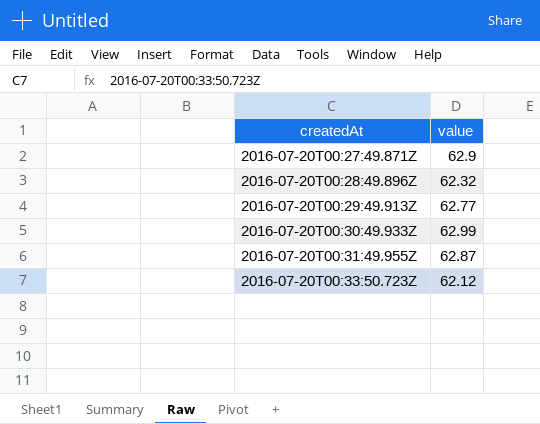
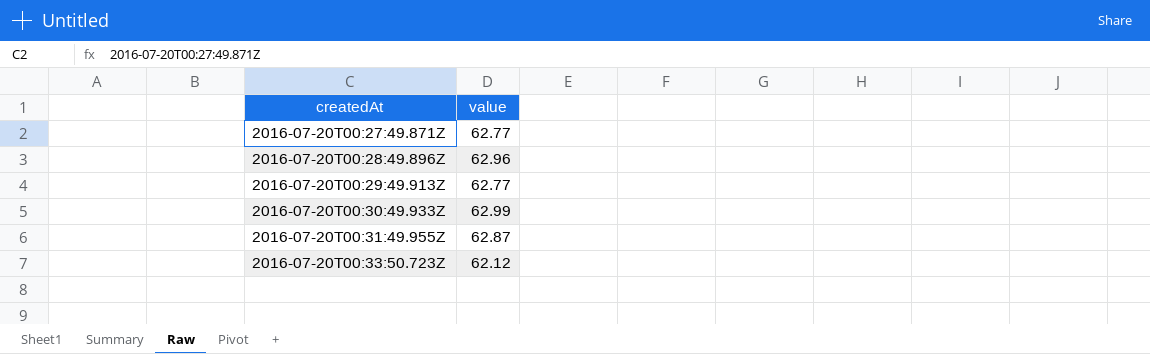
2016-07-20T00:27:49.871Z | value: 62.9 -> 62.77
2016-07-20T00:28:49.896Z | value: 62.32 -> 62.96

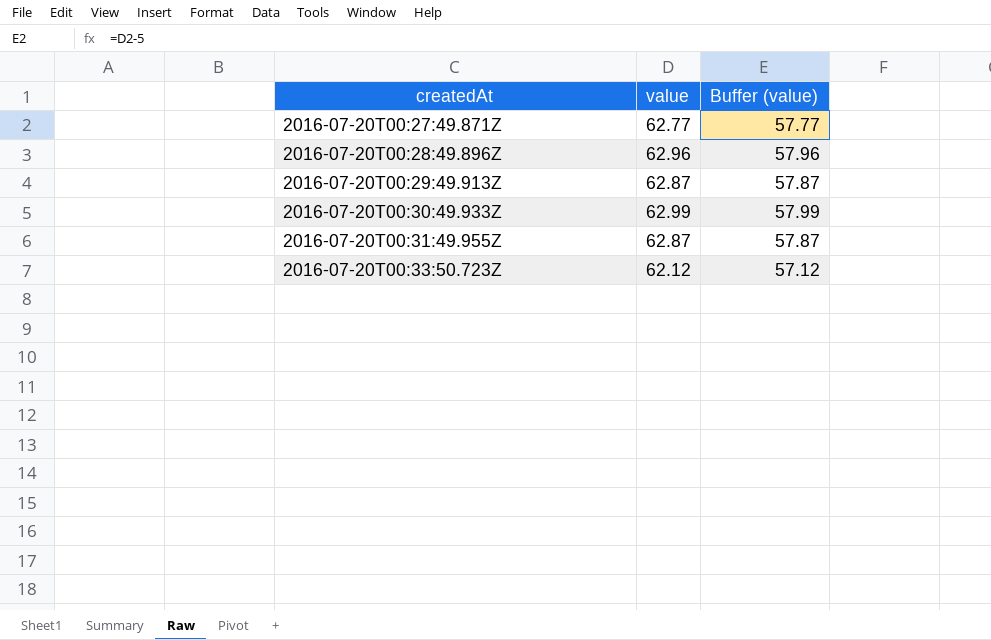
column Buffer (value) | formula: none -> [value] - 5
2016-07-20T00:29:49.913Z | value: 62.77 -> 62.87

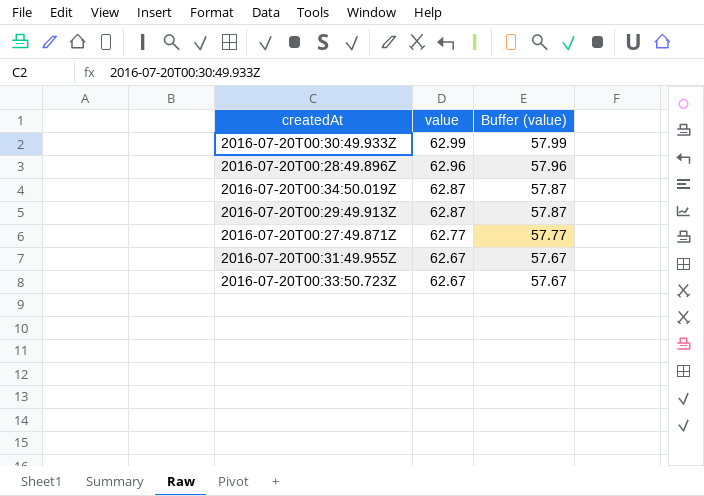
row order: createdAt ascending -> value descending
row 2016-07-20T00:34:50.019Z: none -> 62.87 | 57.87
2016-07-20T00:31:49.955Z | value: 62.87 -> 62.67
2016-07-20T00:31:49.955Z | Buffer (value): 57.87 -> 57.67
2016-07-20T00:33:50.723Z | value: 62.12 -> 62.67
2016-07-20T00:33:50.723Z | Buffer (value): 57.12 -> 57.67

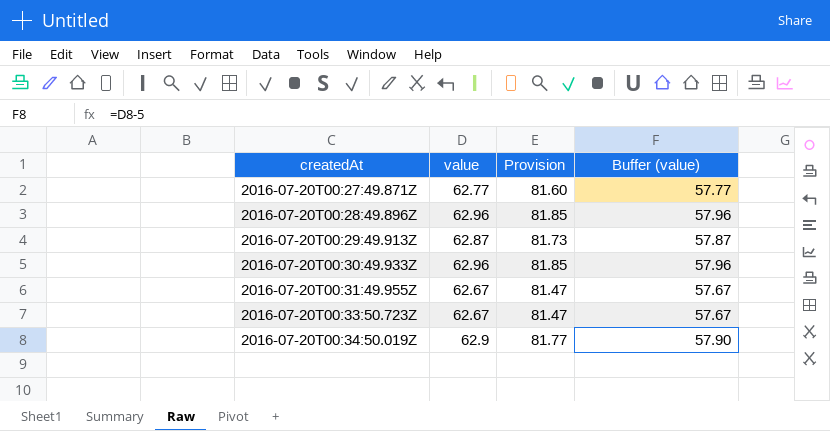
row order: value descending -> createdAt ascending
column Provision | formula: none -> [value] * 1.3
2016-07-20T00:30:49.933Z | value: 62.99 -> 62.96
2016-07-20T00:30:49.933Z | Buffer (value): 57.99 -> 57.96
2016-07-20T00:34:50.019Z | value: 62.87 -> 62.9
2016-07-20T00:34:50.019Z | Buffer (value): 57.87 -> 57.90

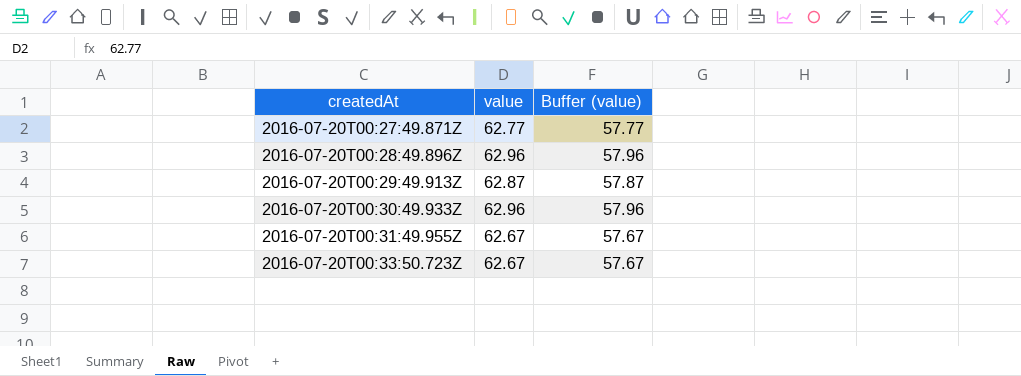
column Provision | formula: [value] * 1.3 -> none
row 2016-07-20T00:34:50.019Z: 62.9 | 81.77 | 57.90 -> none

